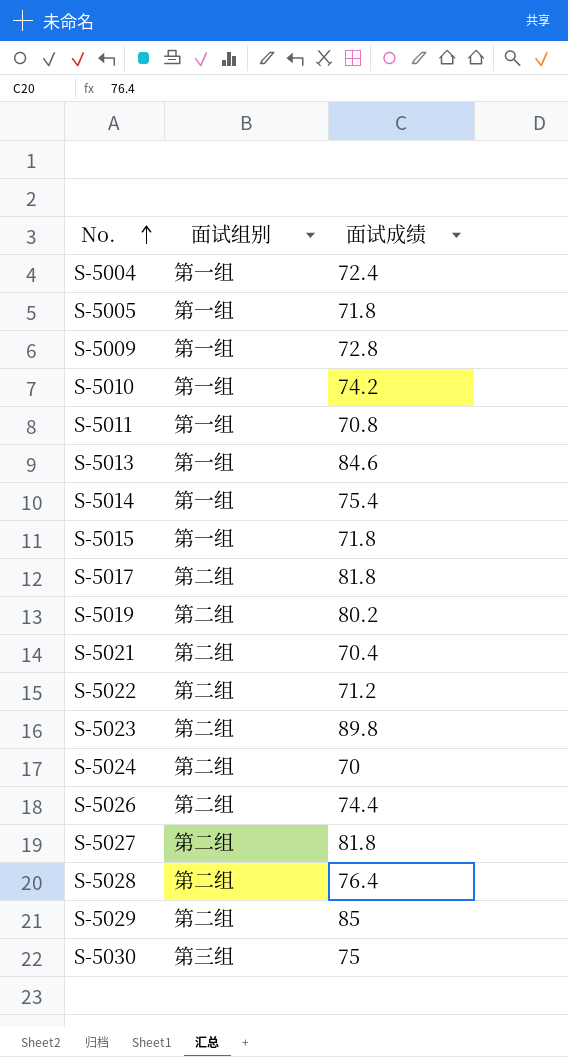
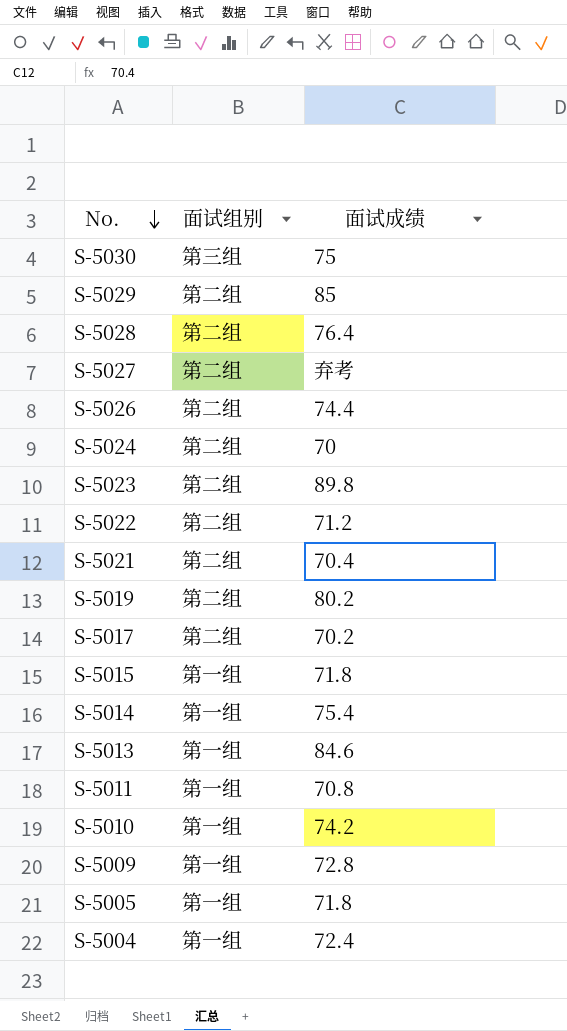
row order: No. ascending -> No. descending
S-5027 | 面试成绩: 81.8 -> 弃考
S-5017 | 面试成绩: 81.8 -> 70.2

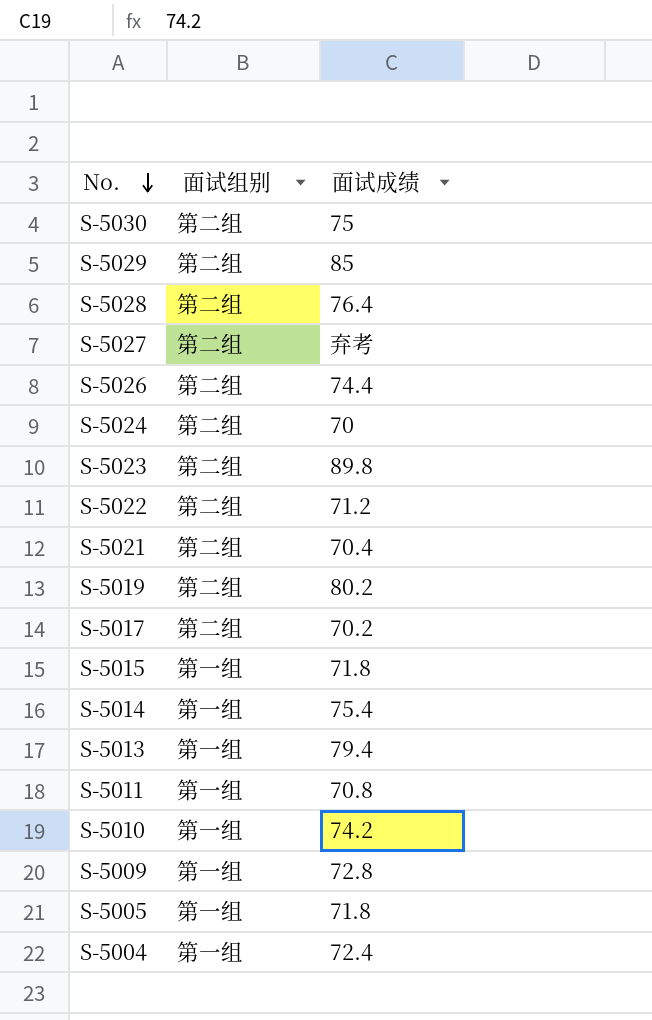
S-5030 | 面试组别: 第三组 -> 第二组
S-5013 | 面试成绩: 84.6 -> 79.4

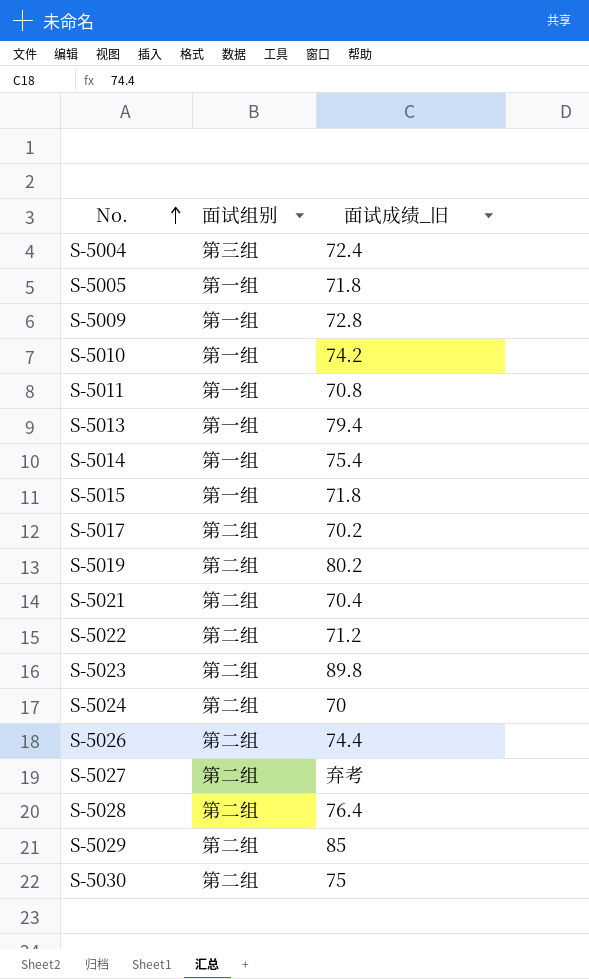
row order: No. descending -> No. ascending
column name: 面试成绩 -> 面试成绩_旧
S-5004 | 面试组别: 第一组 -> 第三组

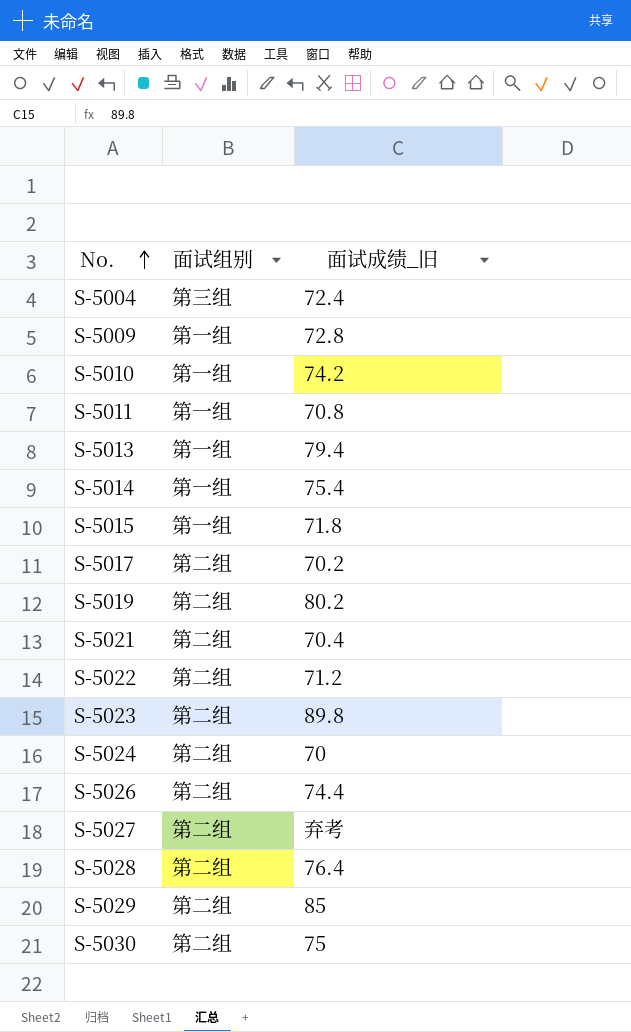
row S-5005: 第一组 | 71.8 -> none

